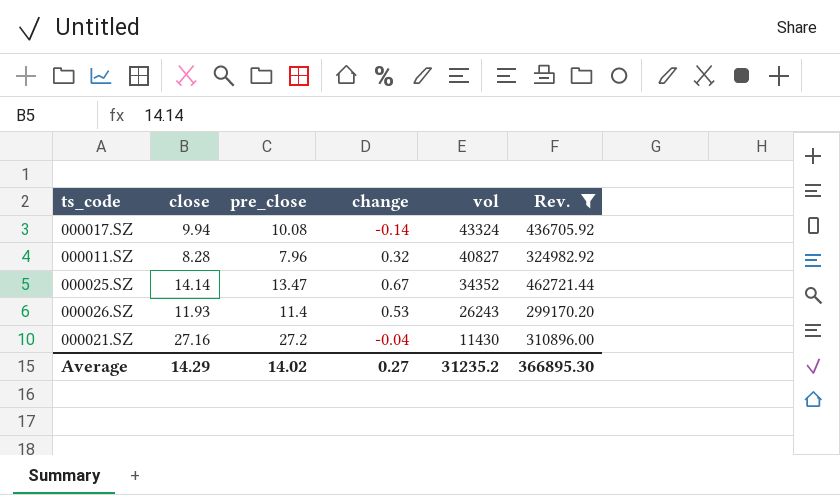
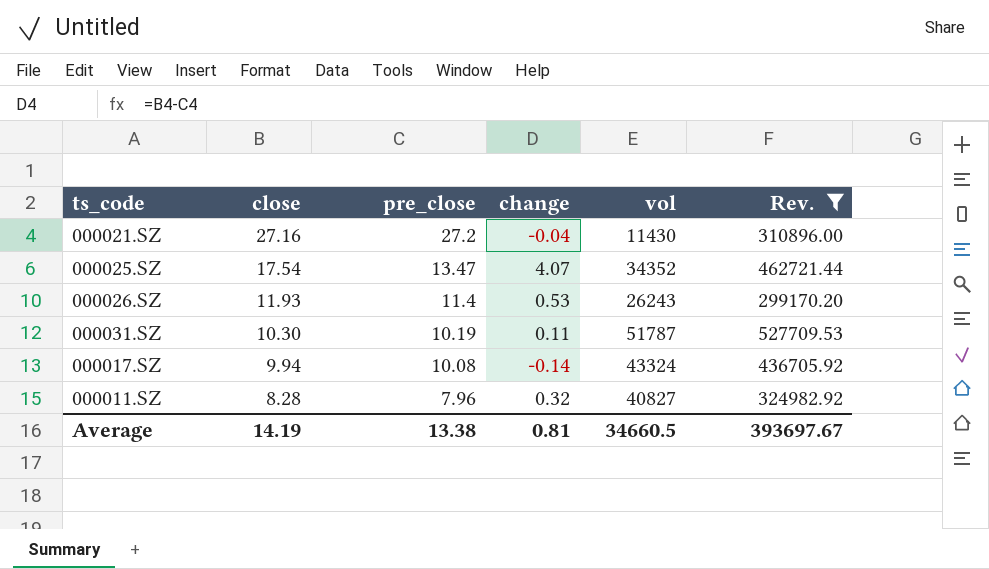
row order: vol descending -> close descending
000025.SZ | close: 14.14 -> 17.54
000025.SZ | change: 0.67 -> 4.07
row 000031.SZ: none -> 10.30 | 10.19 | 0.11 | 51787 | 527709.53
Average | close: 14.29 -> 14.19
Average | pre_close: 14.02 -> 13.38
Average | change: 0.27 -> 0.81
Average | vol: 31235.2 -> 34660.5
Average | Rev.: 366895.30 -> 393697.67

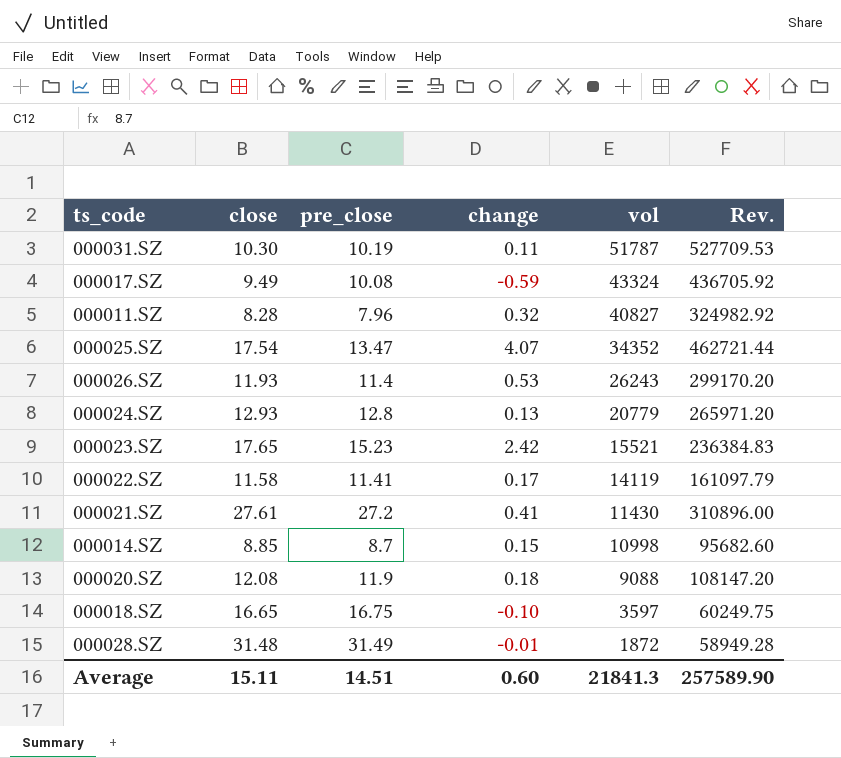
filter: Rev. >= 299170.20 -> none
row order: close descending -> vol descending
000017.SZ | close: 9.94 -> 9.49
000017.SZ | change: -0.14 -> -0.59
000021.SZ | close: 27.16 -> 27.61
000021.SZ | change: -0.04 -> 0.41
Average | close: 14.19 -> 15.11
Average | pre_close: 13.38 -> 14.51
Average | change: 0.81 -> 0.60
Average | vol: 34660.5 -> 21841.3
Average | Rev.: 393697.67 -> 257589.90

